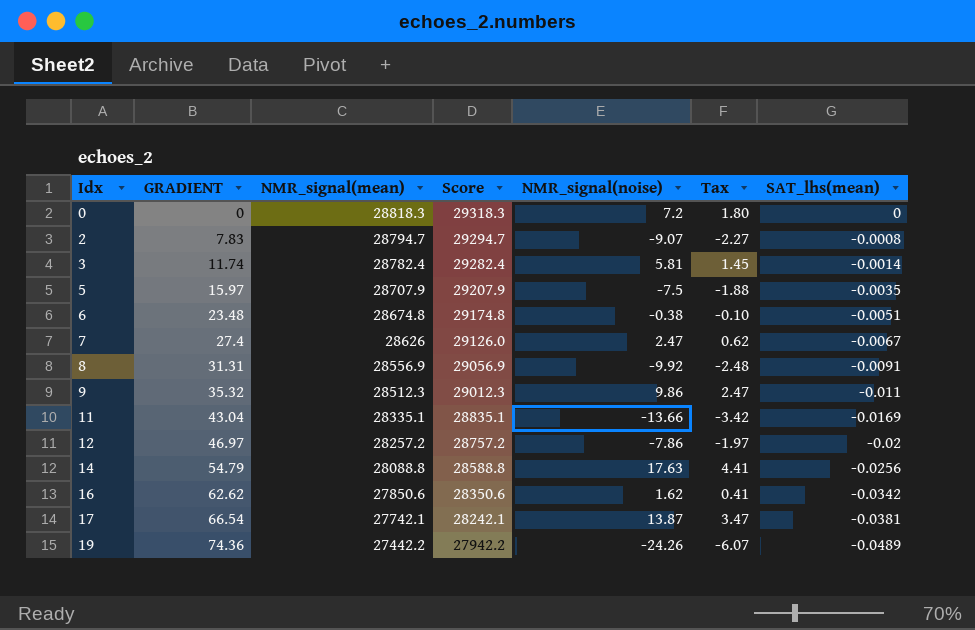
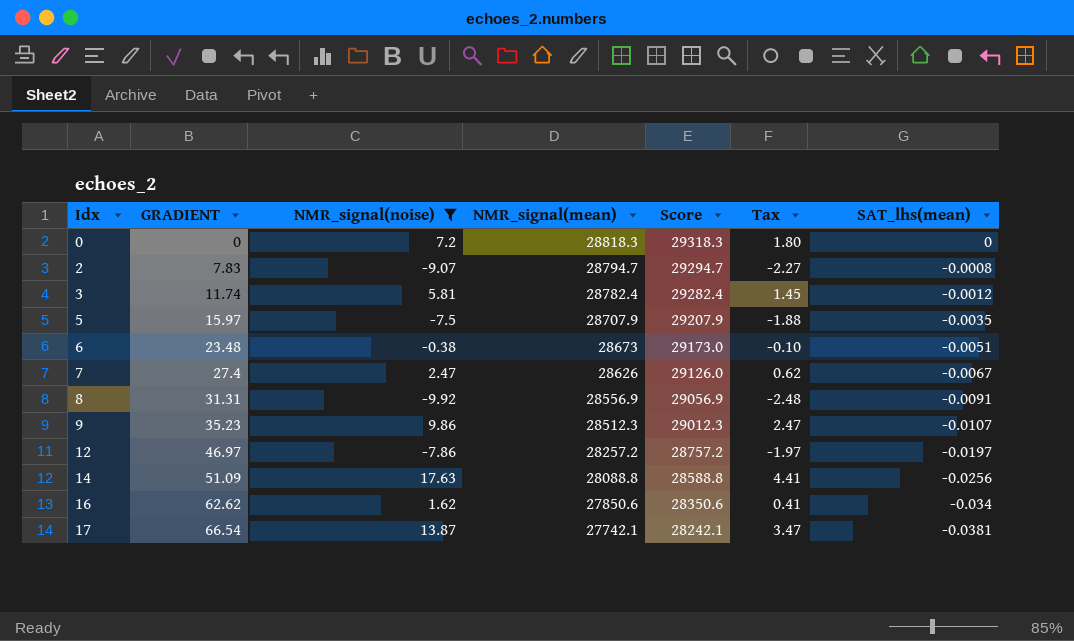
filter: none -> NMR_signal(noise) >= -9.92
column NMR_signal(noise) | position: 5 -> 3
3 | SAT_lhs(mean): -0.0014 -> -0.0012
6 | NMR_signal(mean): 28674.8 -> 28673
6 | Score: 29174.8 -> 29173.0
9 | GRADIENT: 35.32 -> 35.23
9 | SAT_lhs(mean): -0.011 -> -0.0107
12 | SAT_lhs(mean): -0.02 -> -0.0197
14 | GRADIENT: 54.79 -> 51.09
16 | SAT_lhs(mean): -0.0342 -> -0.034

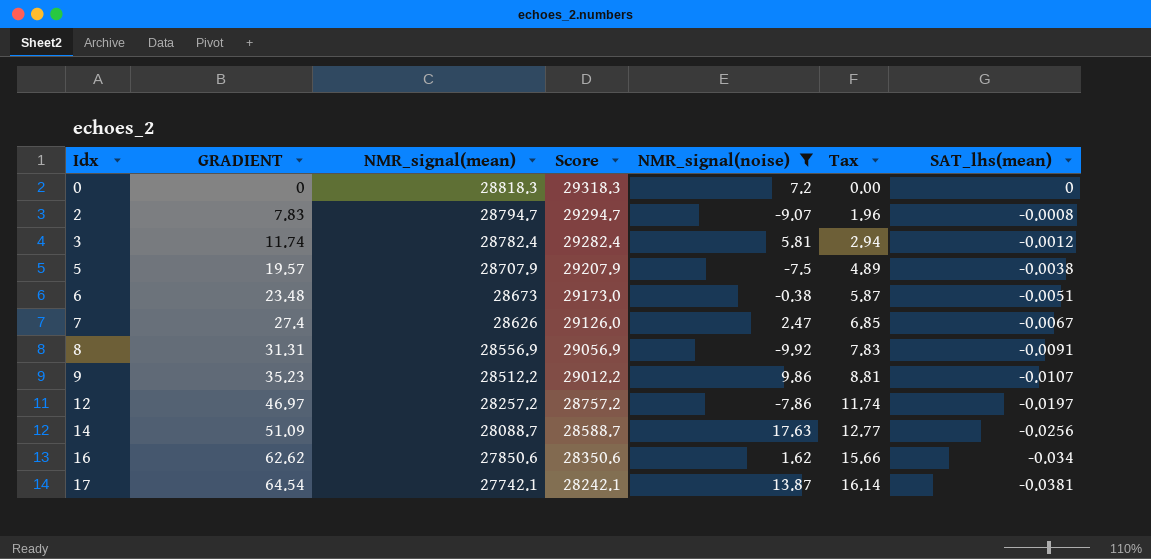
column NMR_signal(noise) | position: 3 -> 5
column Tax | formula: [NMR_signal(noise)] * 0.25 -> [GRADIENT] * 0.25
5 | GRADIENT: 15.97 -> 19.57
5 | SAT_lhs(mean): -0.0035 -> -0.0038
9 | NMR_signal(mean): 28512.3 -> 28512.2
9 | Score: 29012.3 -> 29012.2
14 | NMR_signal(mean): 28088.8 -> 28088.7
14 | Score: 28588.8 -> 28588.7
17 | GRADIENT: 66.54 -> 64.54

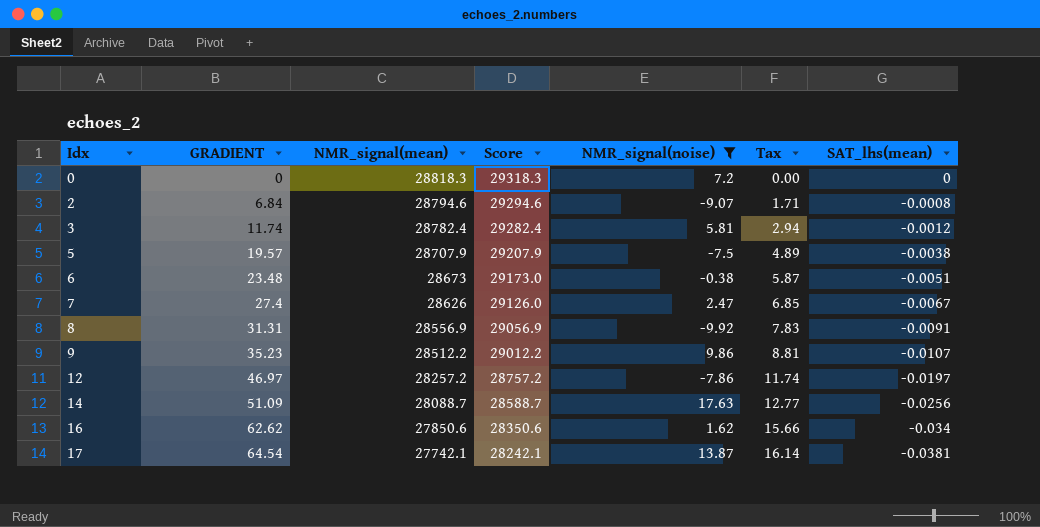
2 | GRADIENT: 7.83 -> 6.84
2 | NMR_signal(mean): 28794.7 -> 28794.6
2 | Score: 29294.7 -> 29294.6
2 | Tax: 1.96 -> 1.71

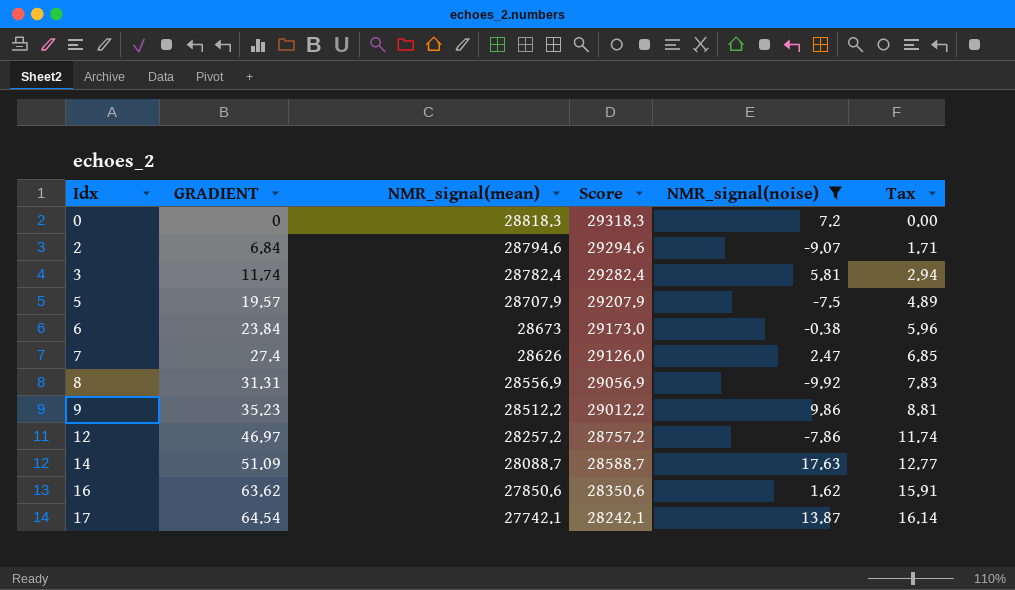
column SAT_lhs(mean) | position: 7 -> none
6 | GRADIENT: 23.48 -> 23.84
6 | Tax: 5.87 -> 5.96
16 | GRADIENT: 62.62 -> 63.62
16 | Tax: 15.66 -> 15.91

